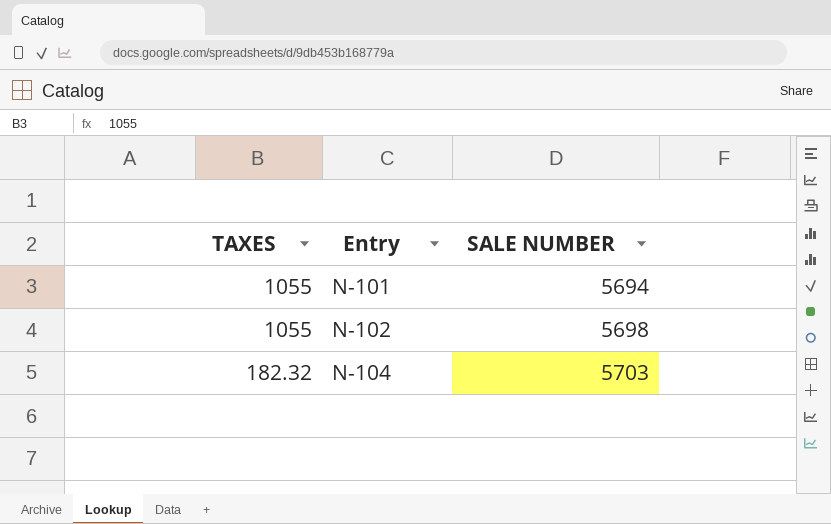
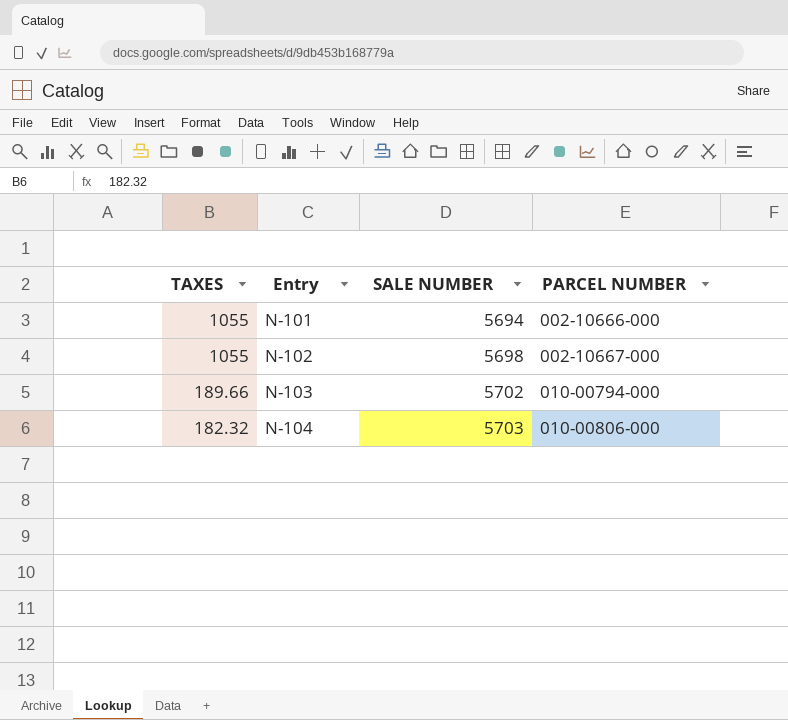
column PARCEL NUMBER | position: none -> 4
row N-103: none -> 189.66 | 5702 | 010-00794-000

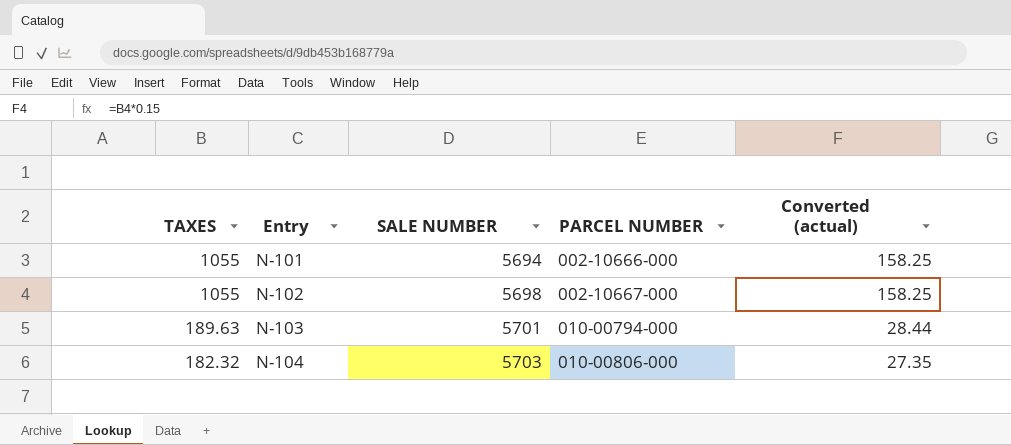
column Converted (actual) | formula: none -> [TAXES] * 0.15
N-103 | TAXES: 189.66 -> 189.63
N-103 | SALE NUMBER: 5702 -> 5701

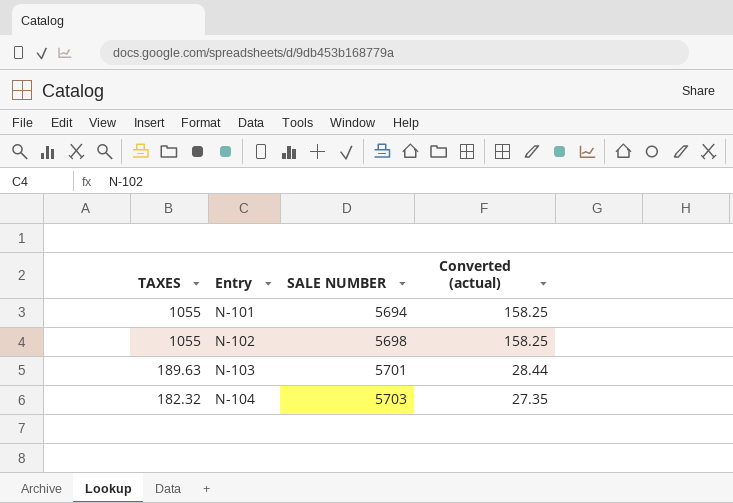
column PARCEL NUMBER | position: 4 -> none

